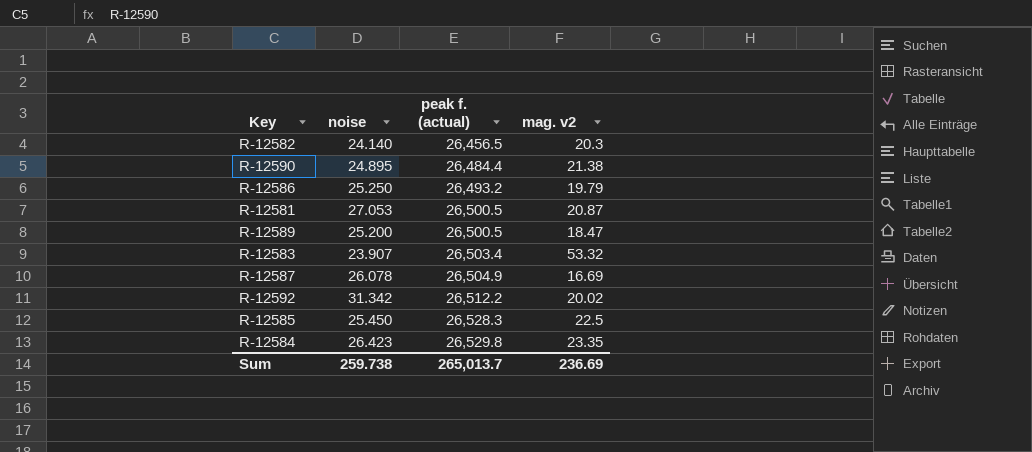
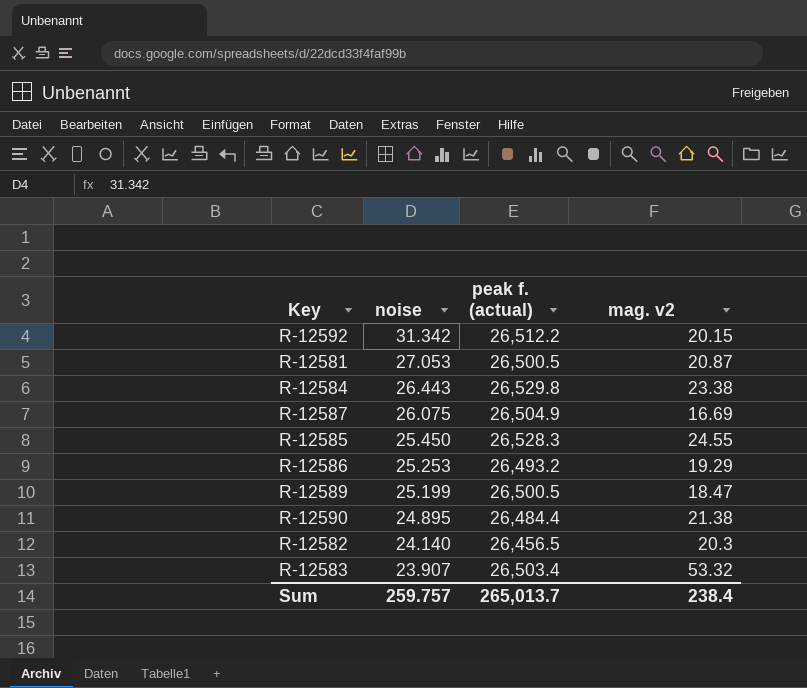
row order: peak f. (actual) ascending -> noise descending
R-12592 | mag. v2: 20.02 -> 20.15
R-12584 | noise: 26.423 -> 26.443
R-12584 | mag. v2: 23.35 -> 23.38
R-12587 | noise: 26.078 -> 26.075
R-12585 | mag. v2: 22.5 -> 24.55
R-12586 | noise: 25.250 -> 25.253
R-12586 | mag. v2: 19.79 -> 19.29
R-12589 | noise: 25.200 -> 25.199
Sum | noise: 259.738 -> 259.757
Sum | mag. v2: 236.69 -> 238.4

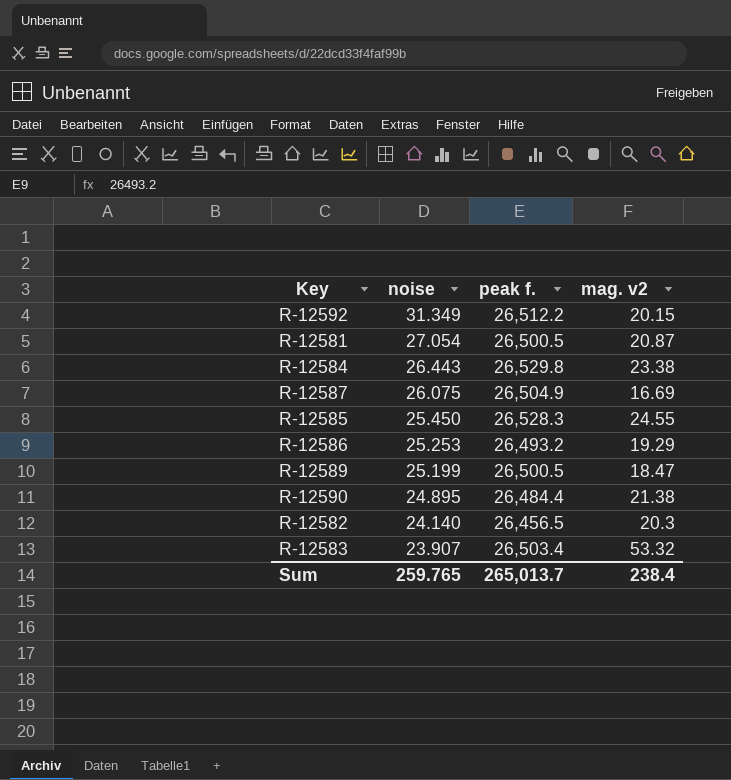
column name: peak f. (actual) -> peak f.
R-12592 | noise: 31.342 -> 31.349
R-12581 | noise: 27.053 -> 27.054
Sum | noise: 259.757 -> 259.765

